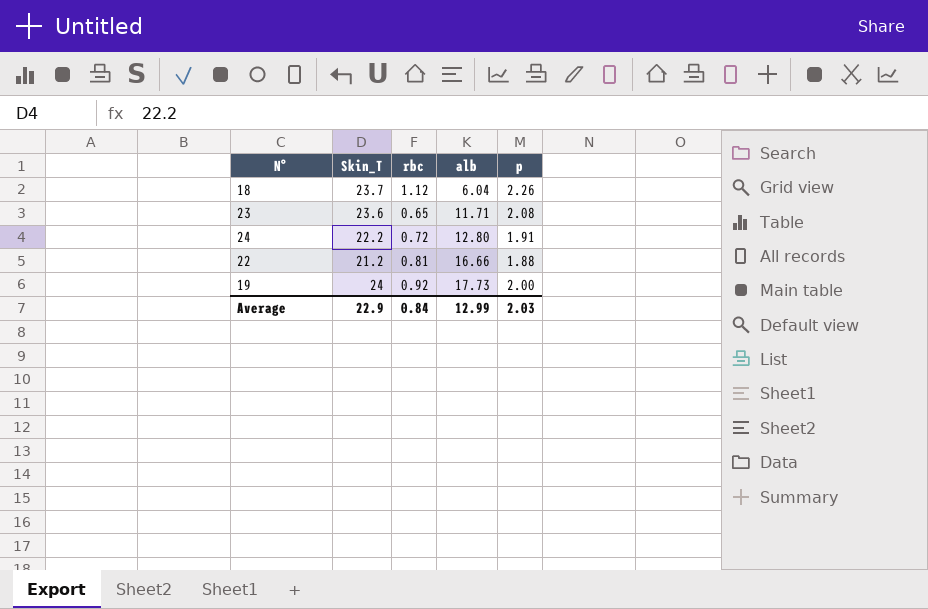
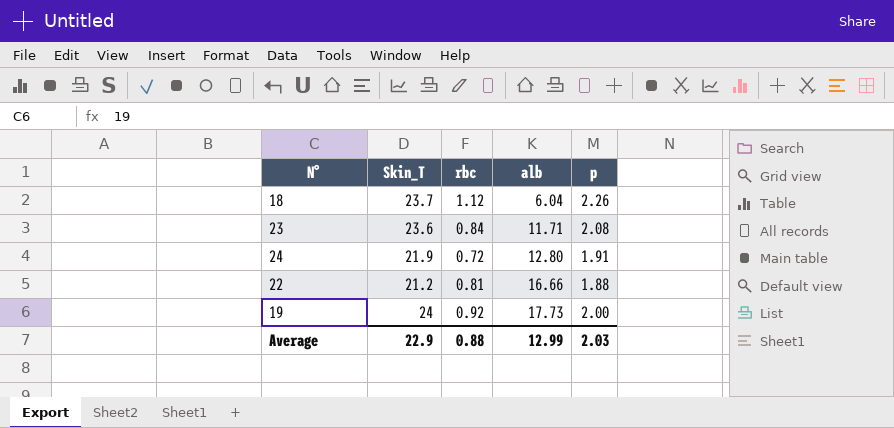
23 | rbc: 0.65 -> 0.84
24 | Skin_T: 22.2 -> 21.9
Average | rbc: 0.84 -> 0.88

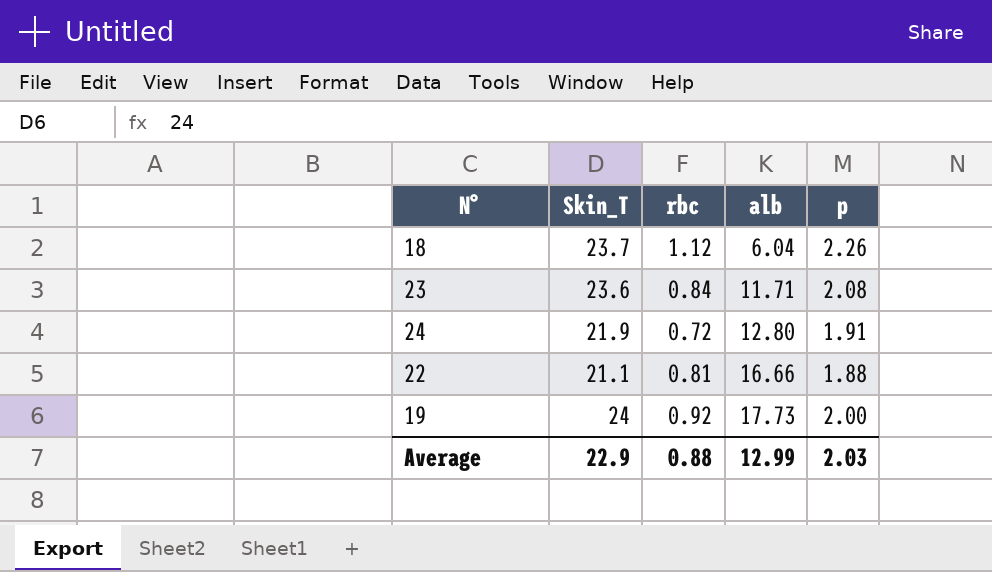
22 | Skin_T: 21.2 -> 21.1

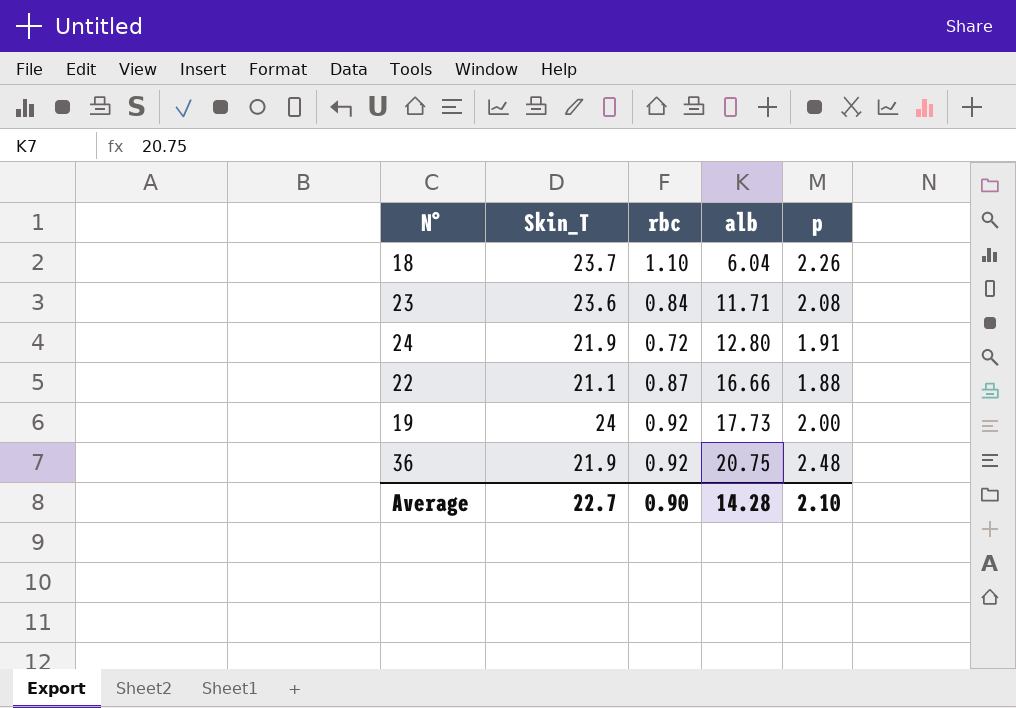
18 | rbc: 1.12 -> 1.10
22 | rbc: 0.81 -> 0.87
row 36: none -> 21.9 | 0.92 | 20.75 | 2.48
Average | Skin_T: 22.9 -> 22.7
Average | rbc: 0.88 -> 0.90
Average | alb: 12.99 -> 14.28
Average | p: 2.03 -> 2.10

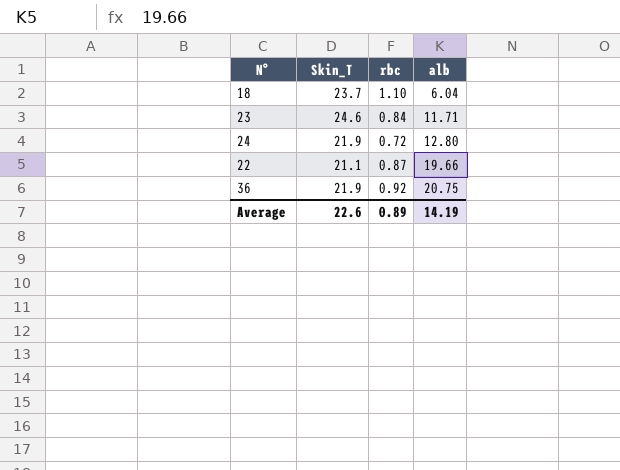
column p | position: 5 -> none
row 19: 24 | 0.92 | 17.73 | 2.00 -> none
23 | Skin_T: 23.6 -> 24.6
22 | alb: 16.66 -> 19.66
Average | Skin_T: 22.7 -> 22.6
Average | rbc: 0.90 -> 0.89
Average | alb: 14.28 -> 14.19

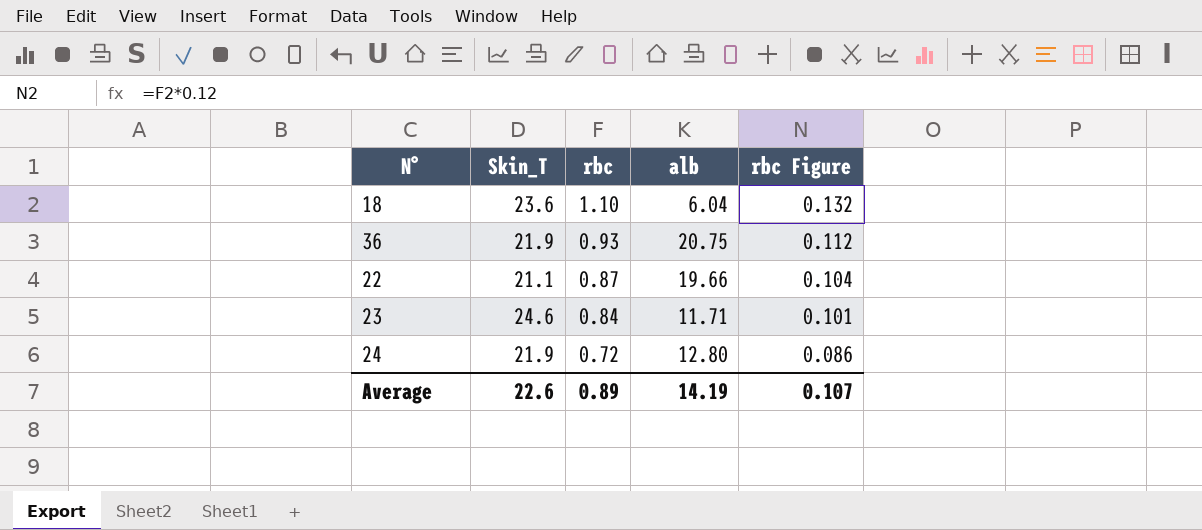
row order: alb ascending -> rbc descending
column rbc Figure | formula: none -> [rbc] * 0.12
18 | Skin_T: 23.7 -> 23.6
36 | rbc: 0.92 -> 0.93

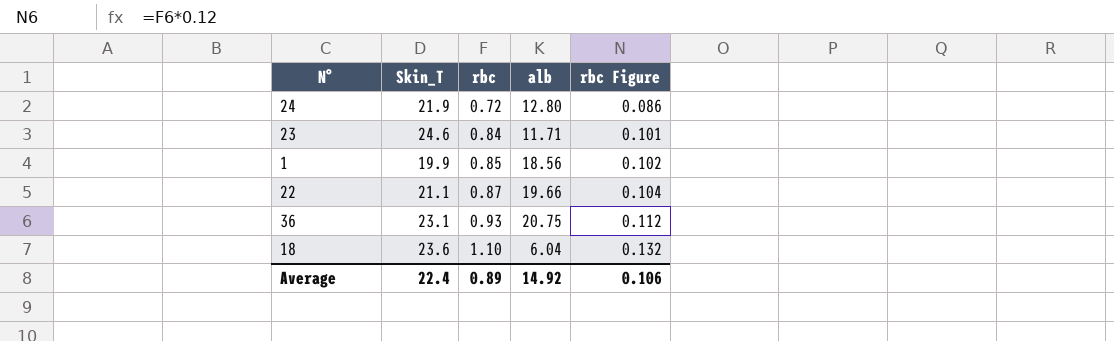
row order: rbc descending -> rbc ascending
row 1: none -> 19.9 | 0.85 | 18.56 | 0.102
36 | Skin_T: 21.9 -> 23.1
Average | Skin_T: 22.6 -> 22.4
Average | alb: 14.19 -> 14.92
Average | rbc Figure: 0.107 -> 0.106

